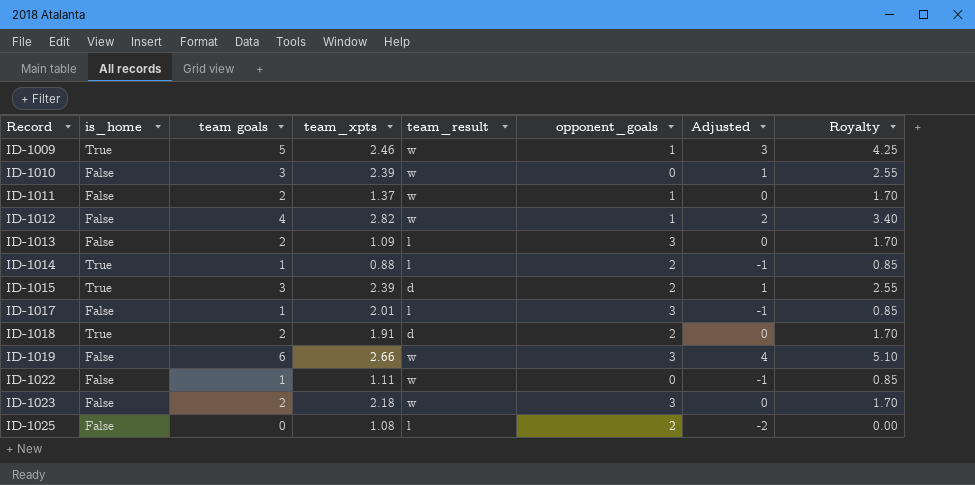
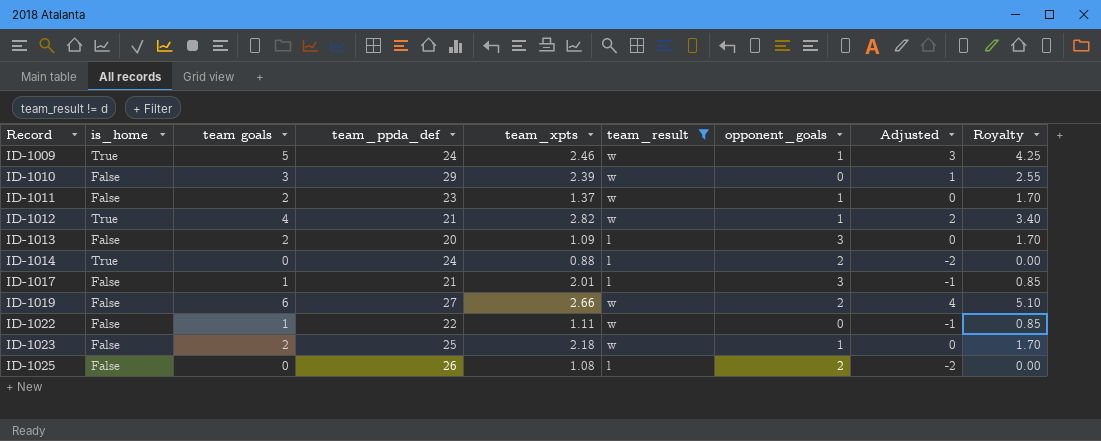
filter: none -> team_result != d
column team_ppda_def | position: none -> 4
ID-1012 | is_home: False -> True
ID-1014 | team goals: 1 -> 0
ID-1014 | Adjusted: -1 -> -2
ID-1014 | Royalty: 0.85 -> 0.00
ID-1019 | opponent_goals: 3 -> 2
ID-1023 | opponent_goals: 3 -> 1

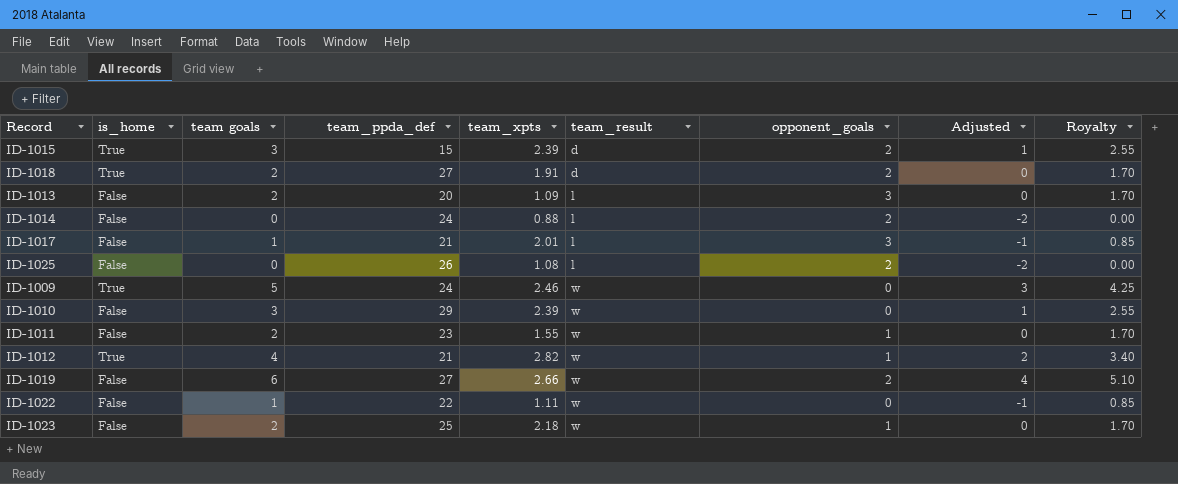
filter: team_result != d -> none
row order: Record ascending -> team_result ascending
ID-1014 | is_home: True -> False
ID-1009 | opponent_goals: 1 -> 0
ID-1011 | team_xpts: 1.37 -> 1.55

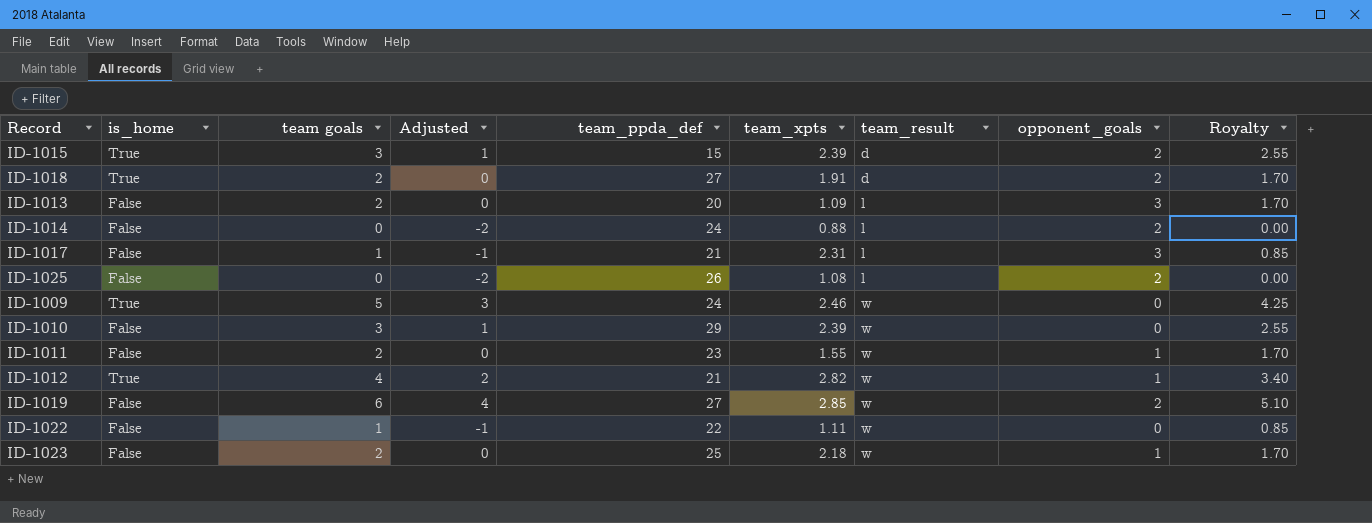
column Adjusted | position: 8 -> 4
ID-1017 | team_xpts: 2.01 -> 2.31
ID-1019 | team_xpts: 2.66 -> 2.85

